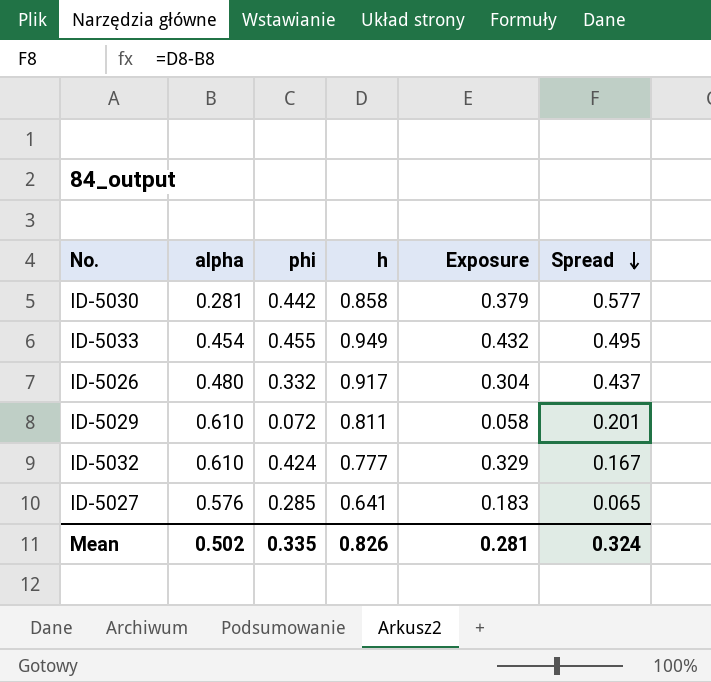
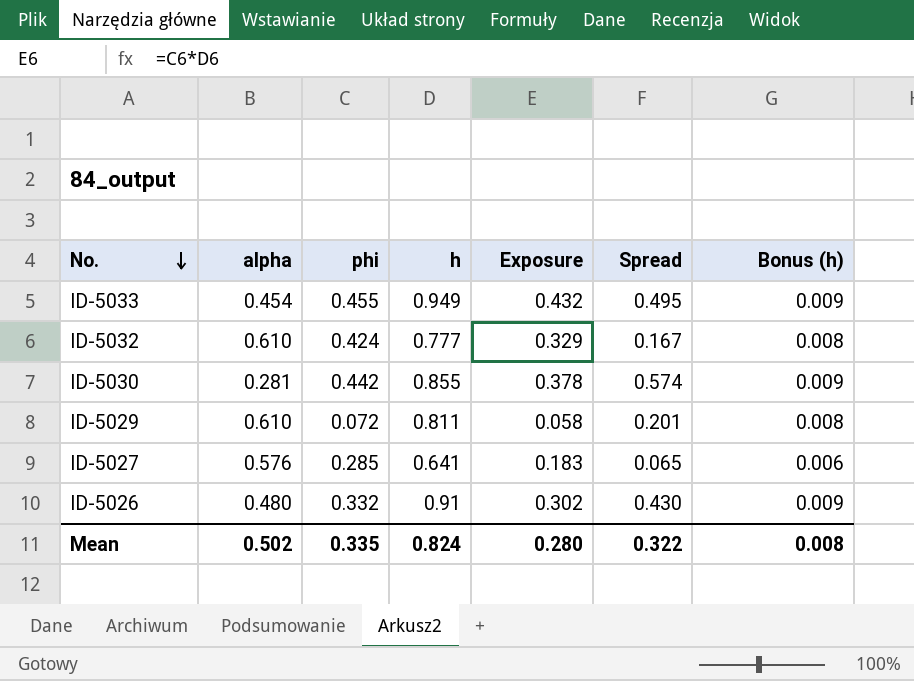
row order: Spread descending -> No. descending
column Bonus (h) | formula: none -> [h] * 0.01
ID-5030 | h: 0.858 -> 0.855
ID-5030 | Exposure: 0.379 -> 0.378
ID-5030 | Spread: 0.577 -> 0.574
ID-5026 | h: 0.917 -> 0.91
ID-5026 | Exposure: 0.304 -> 0.302
ID-5026 | Spread: 0.437 -> 0.430
Mean | h: 0.826 -> 0.824
Mean | Exposure: 0.281 -> 0.280
Mean | Spread: 0.324 -> 0.322

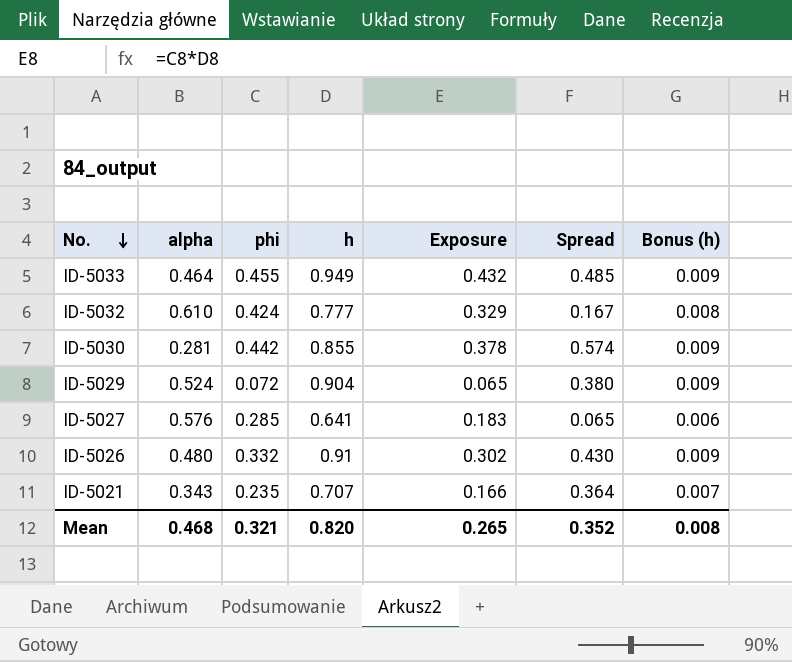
ID-5033 | alpha: 0.454 -> 0.464
ID-5033 | Spread: 0.495 -> 0.485
ID-5029 | alpha: 0.610 -> 0.524
ID-5029 | h: 0.811 -> 0.904
ID-5029 | Exposure: 0.058 -> 0.065
ID-5029 | Spread: 0.201 -> 0.380
ID-5029 | Bonus (h): 0.008 -> 0.009
row ID-5021: none -> 0.343 | 0.235 | 0.707 | 0.166 | 0.364 | 0.007
Mean | alpha: 0.502 -> 0.468
Mean | phi: 0.335 -> 0.321
Mean | h: 0.824 -> 0.820
Mean | Exposure: 0.280 -> 0.265
Mean | Spread: 0.322 -> 0.352

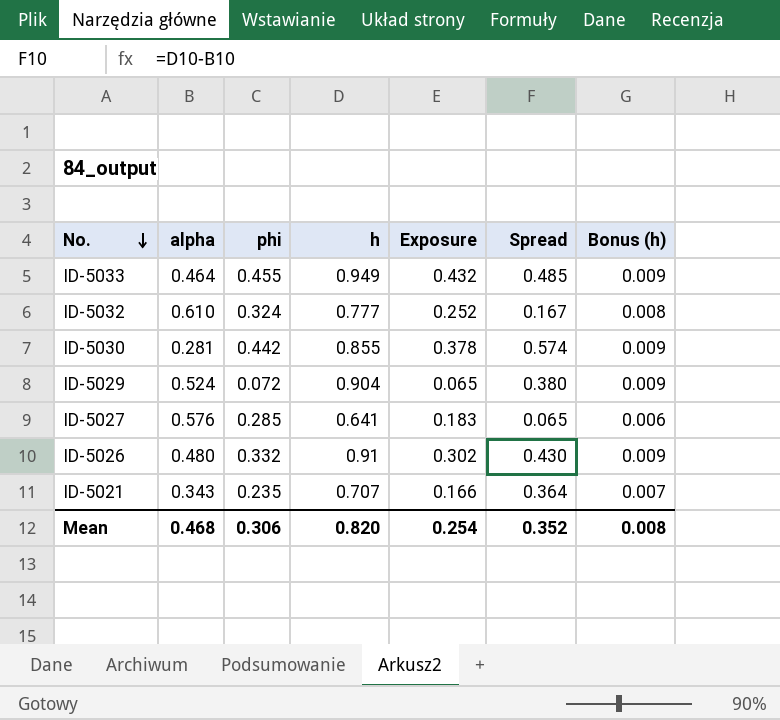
ID-5032 | phi: 0.424 -> 0.324
ID-5032 | Exposure: 0.329 -> 0.252
Mean | phi: 0.321 -> 0.306
Mean | Exposure: 0.265 -> 0.254

